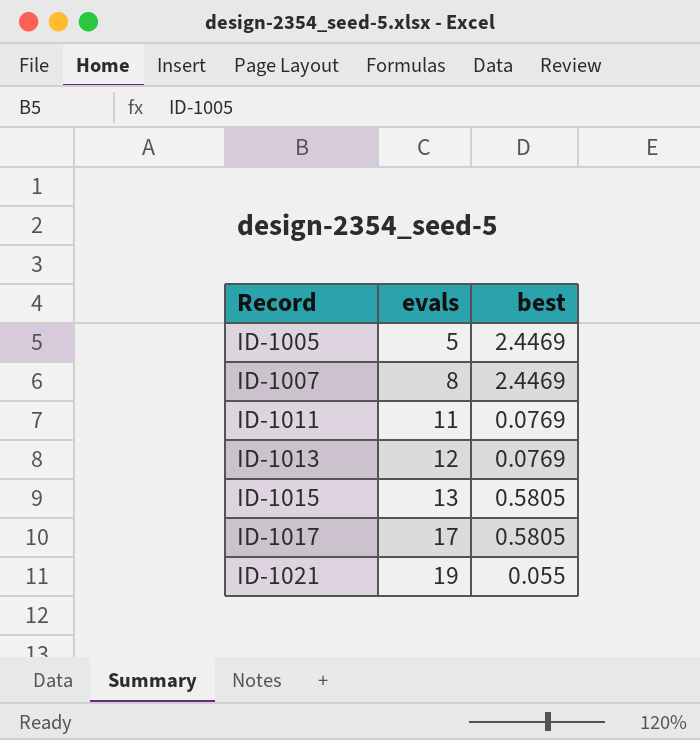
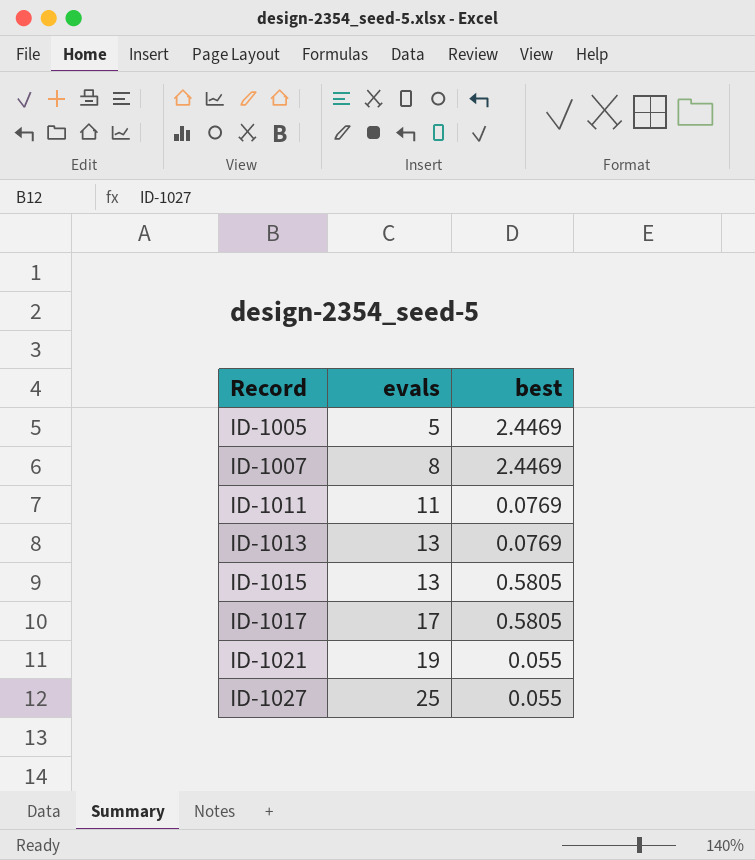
ID-1013 | evals: 12 -> 13
row ID-1027: none -> 25 | 0.055

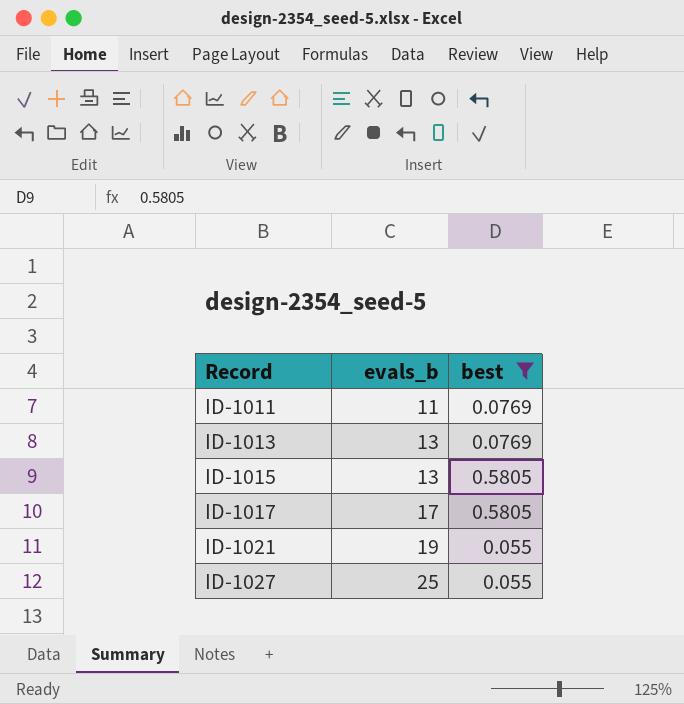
filter: none -> best != 2.4469
column name: evals -> evals_b

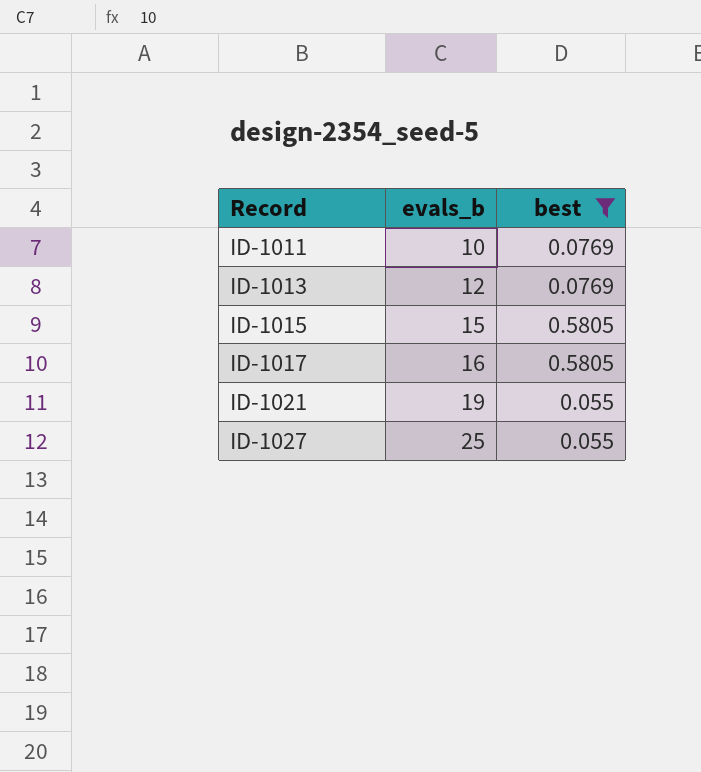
ID-1011 | evals_b: 11 -> 10
ID-1013 | evals_b: 13 -> 12
ID-1015 | evals_b: 13 -> 15
ID-1017 | evals_b: 17 -> 16

